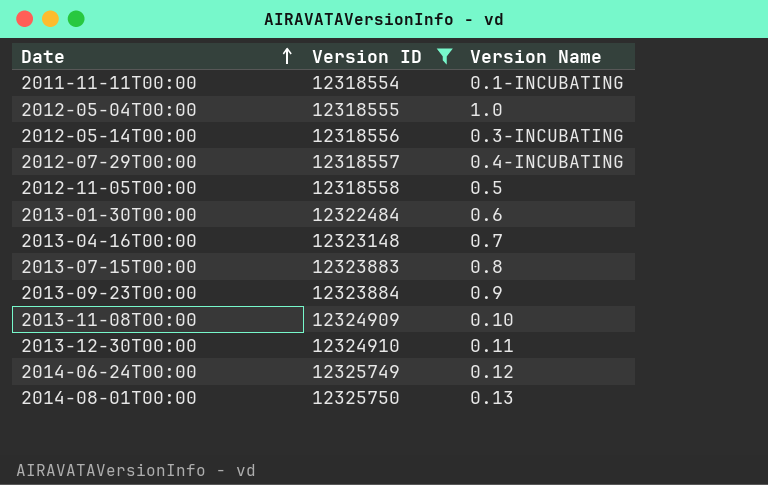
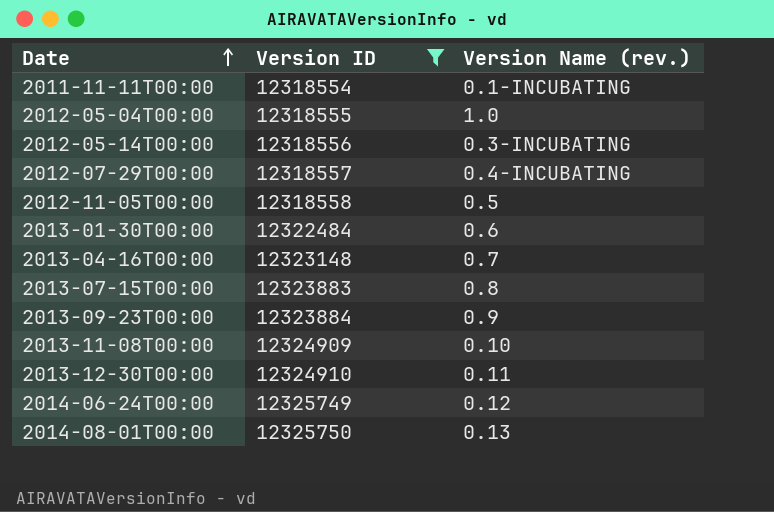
column name: Version Name -> Version Name (rev.)

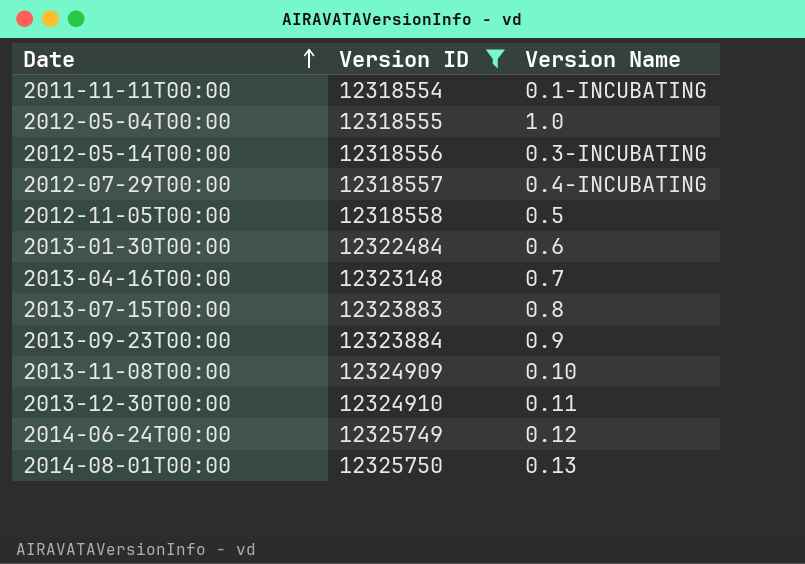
column name: Version Name (rev.) -> Version Name

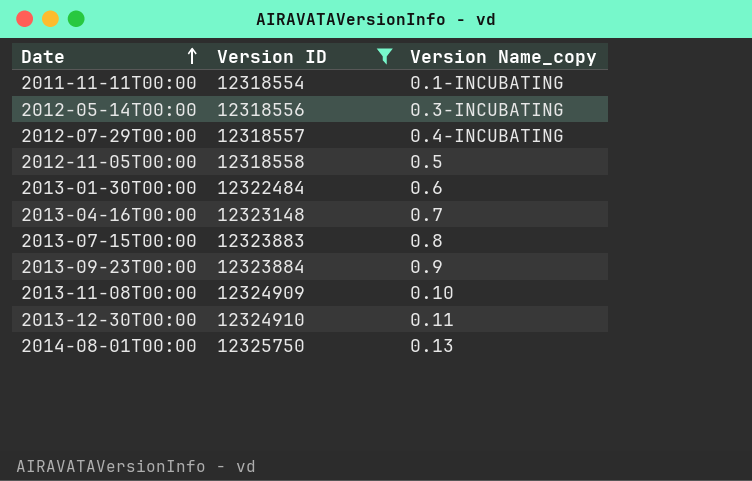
column name: Version Name -> Version Name_copy
row 2012-05-04T00:00: 12318555 | 1.0 -> none
row 2014-06-24T00:00: 12325749 | 0.12 -> none

